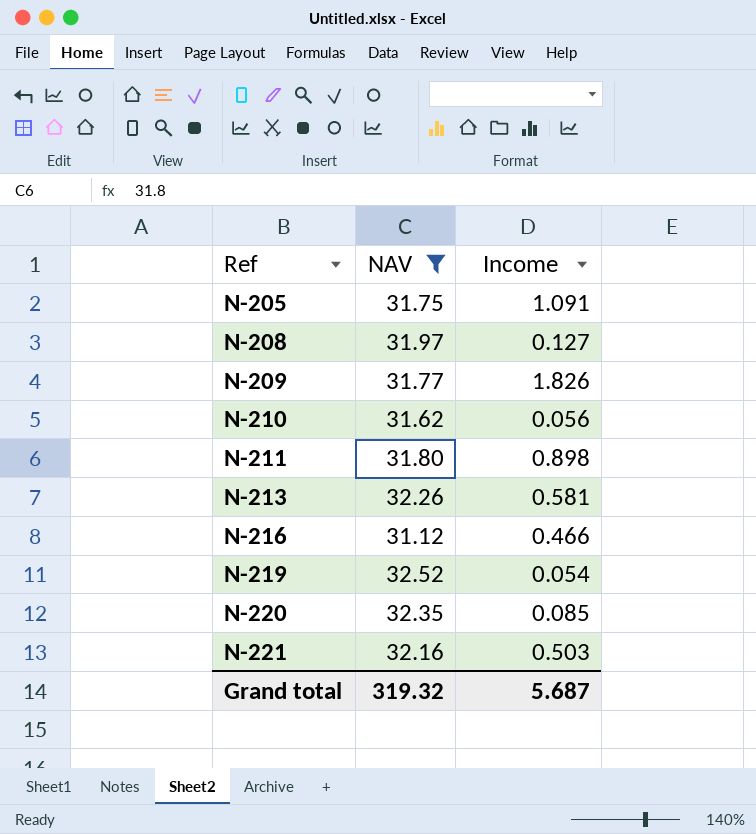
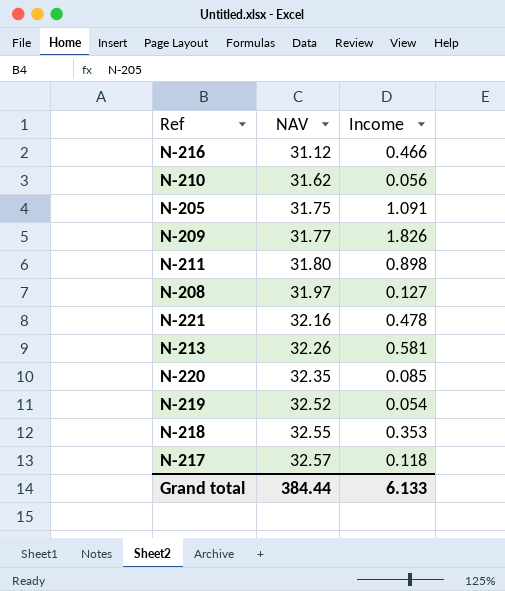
filter: NAV <= 32.52 -> none
row order: Ref ascending -> NAV ascending
N-221 | Income: 0.503 -> 0.478
Grand total | NAV: 319.32 -> 384.44
Grand total | Income: 5.687 -> 6.133

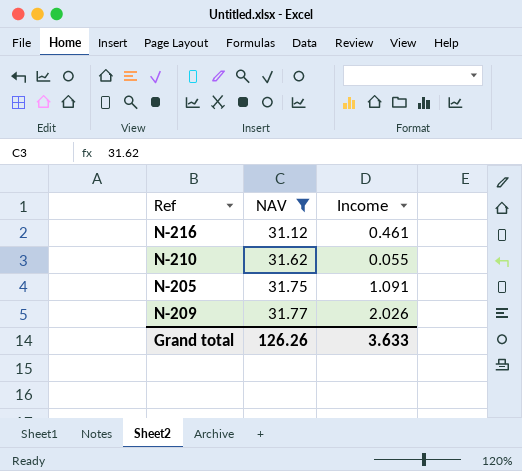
filter: none -> NAV <= 31.77
N-216 | Income: 0.466 -> 0.461
N-210 | Income: 0.056 -> 0.055
N-209 | Income: 1.826 -> 2.026
Grand total | NAV: 384.44 -> 126.26
Grand total | Income: 6.133 -> 3.633

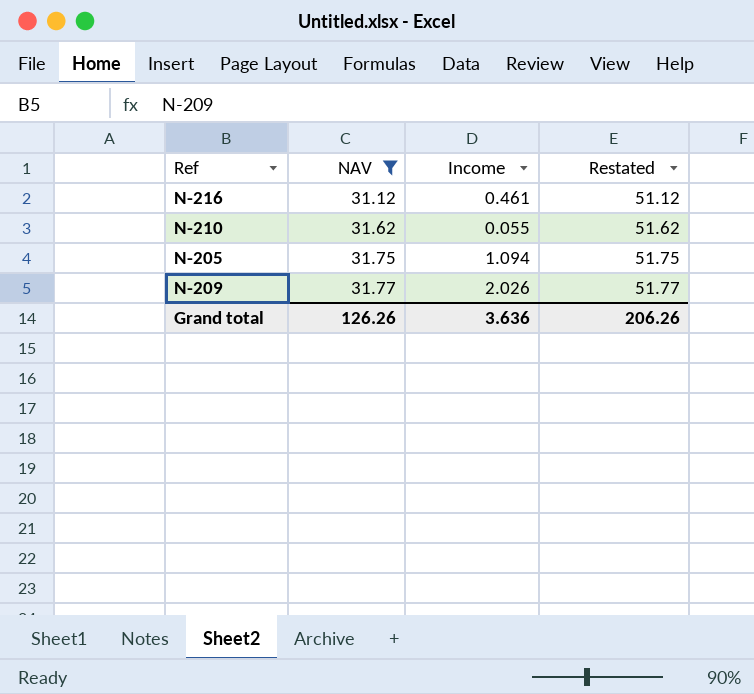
column Restated | formula: none -> [NAV] + 20
N-205 | Income: 1.091 -> 1.094
Grand total | Income: 3.633 -> 3.636

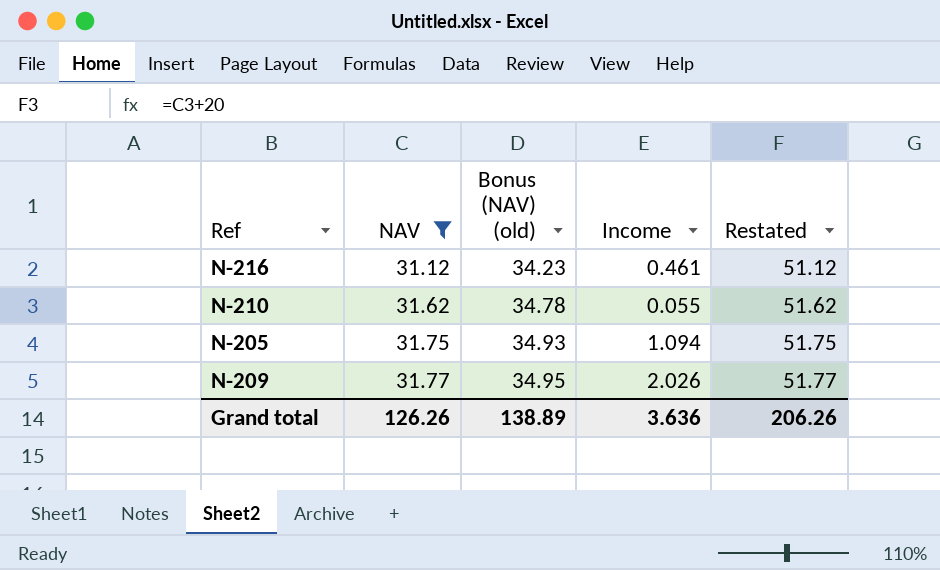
column Bonus (NAV) (old) | formula: none -> [NAV] * 1.1

